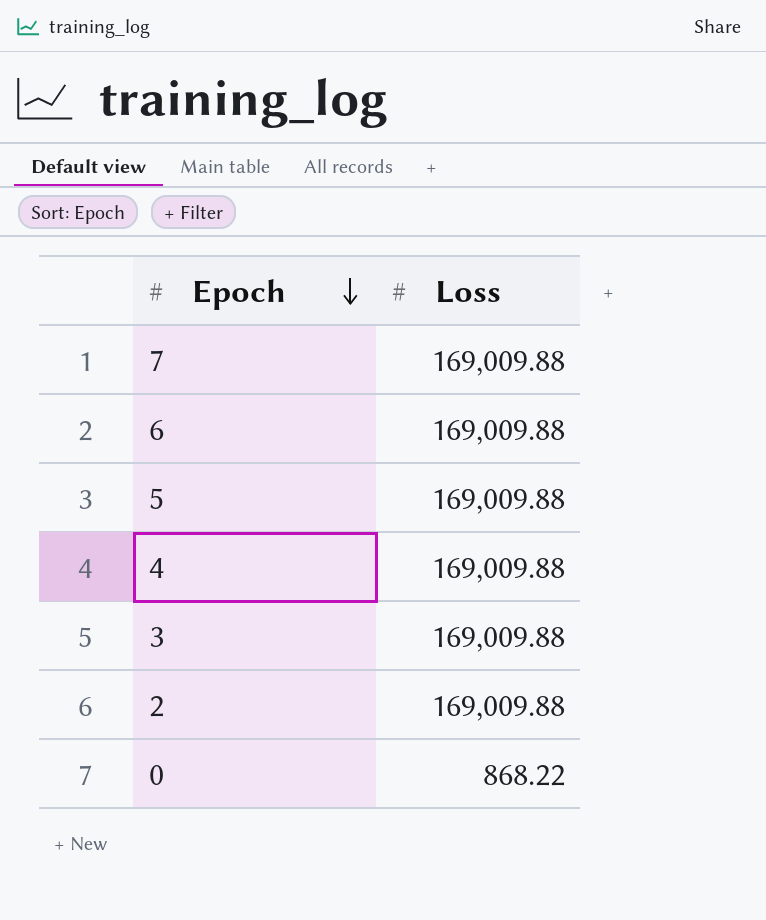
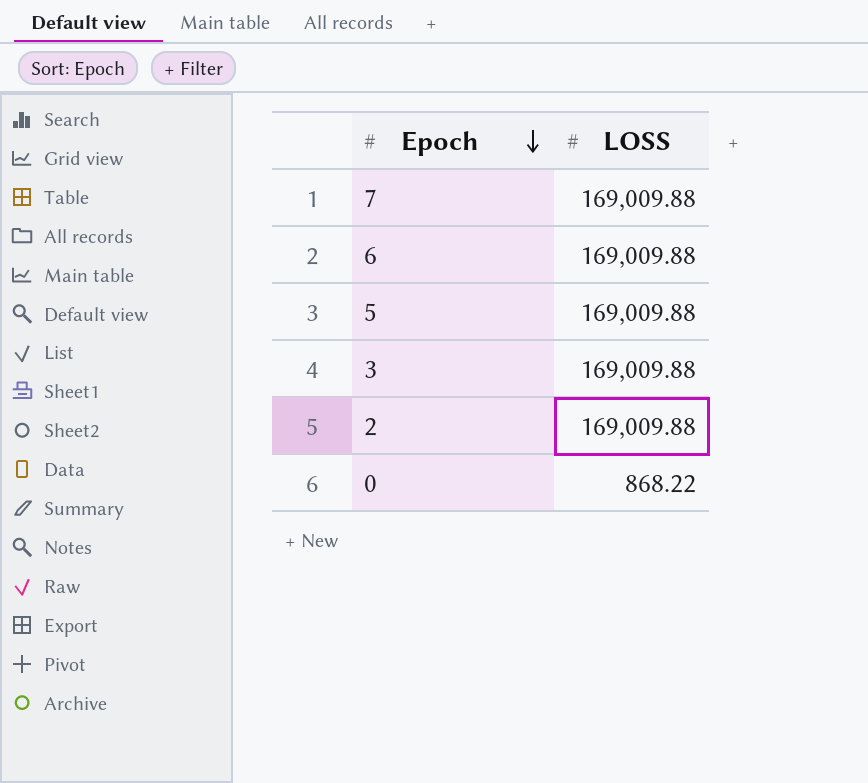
column name: Loss -> LOSS
row 4: 169,009.88 -> none

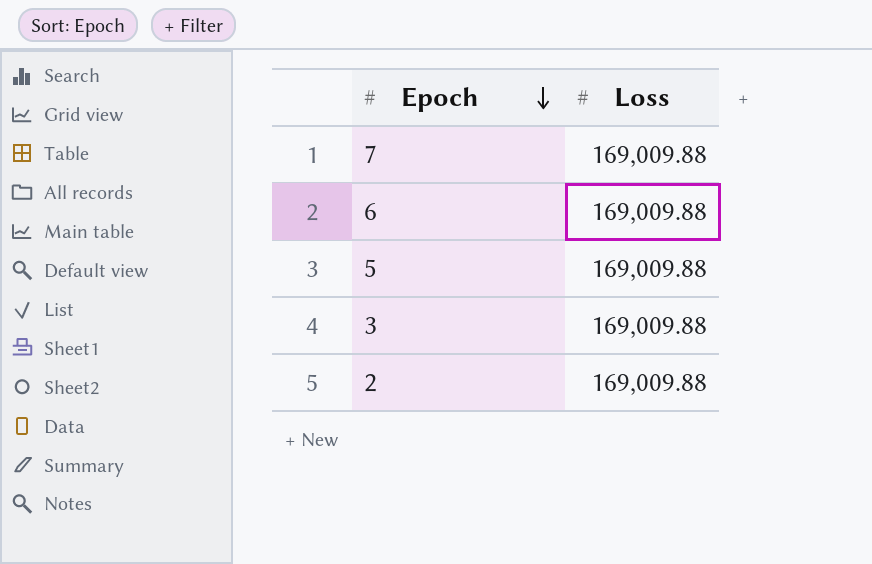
column name: LOSS -> Loss
row 0: 868.22 -> none

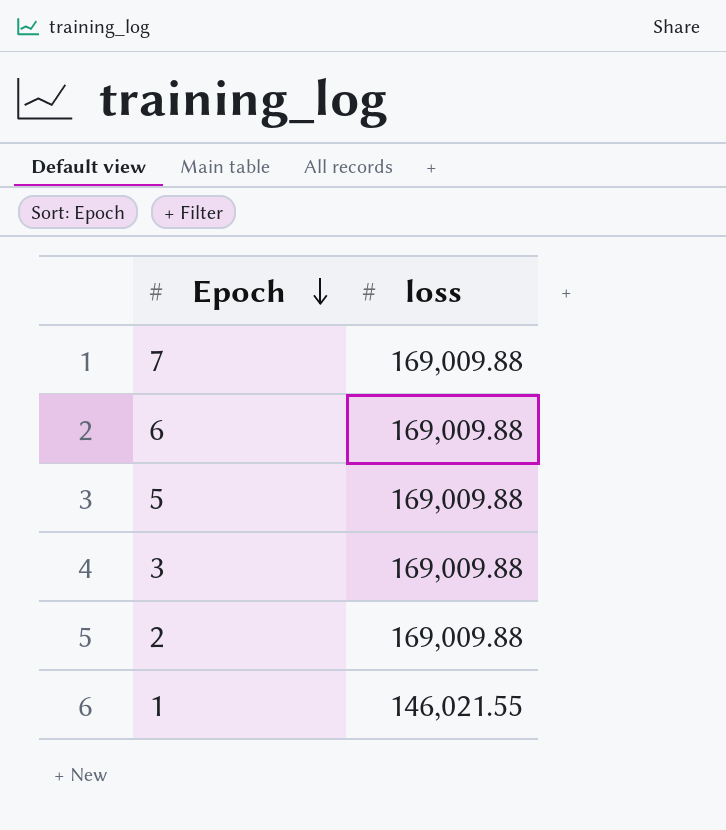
column name: Loss -> loss
row 1: none -> 146,021.55

